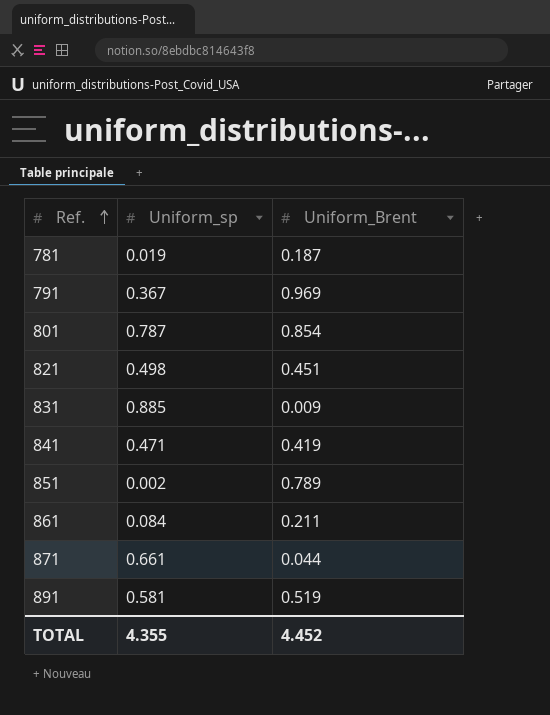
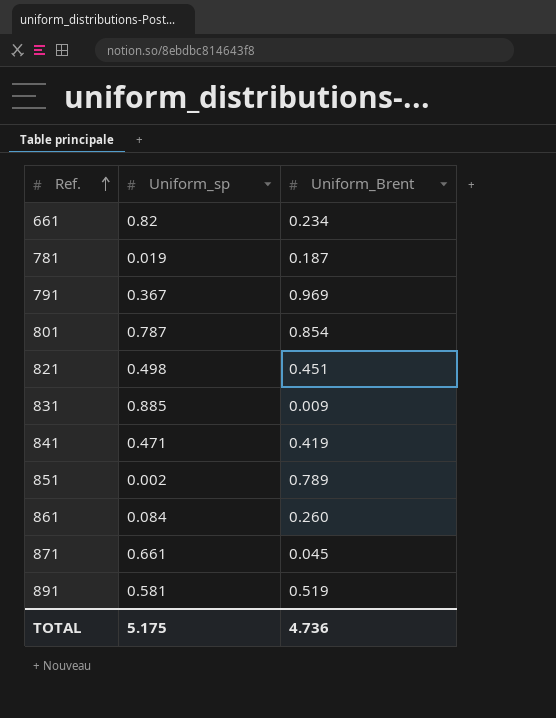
row 661: none -> 0.82 | 0.234
861 | Uniform_Brent: 0.211 -> 0.260
871 | Uniform_Brent: 0.044 -> 0.045
TOTAL | Uniform_sp: 4.355 -> 5.175
TOTAL | Uniform_Brent: 4.452 -> 4.736

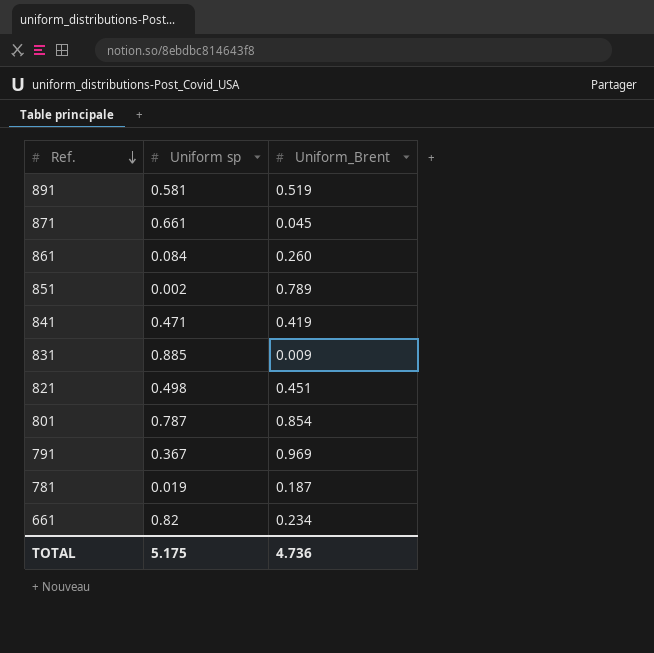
row order: Ref. ascending -> Ref. descending
column name: Uniform_sp -> Uniform sp

